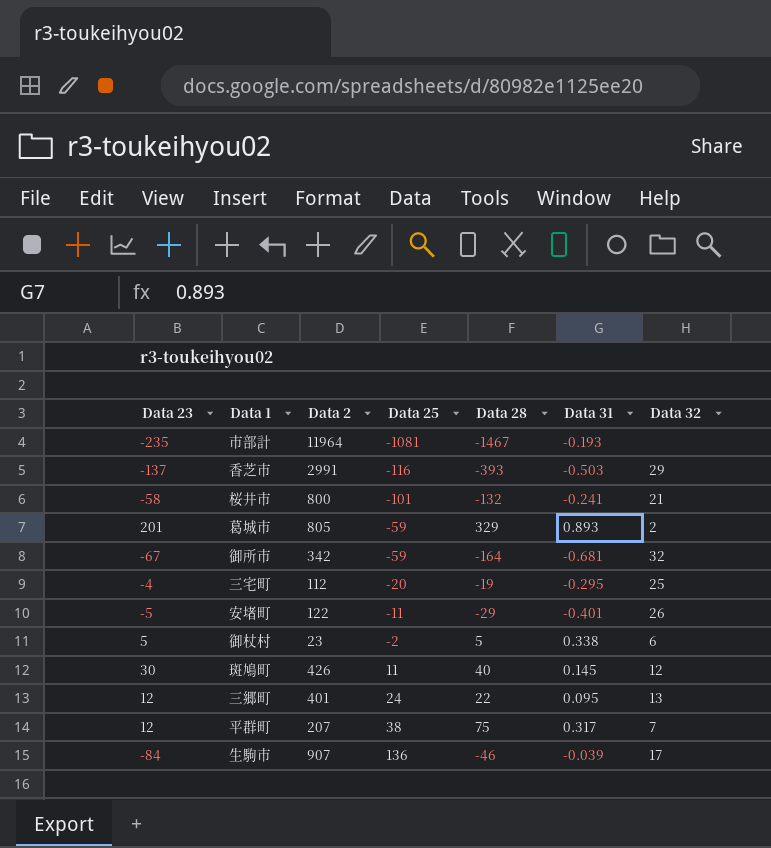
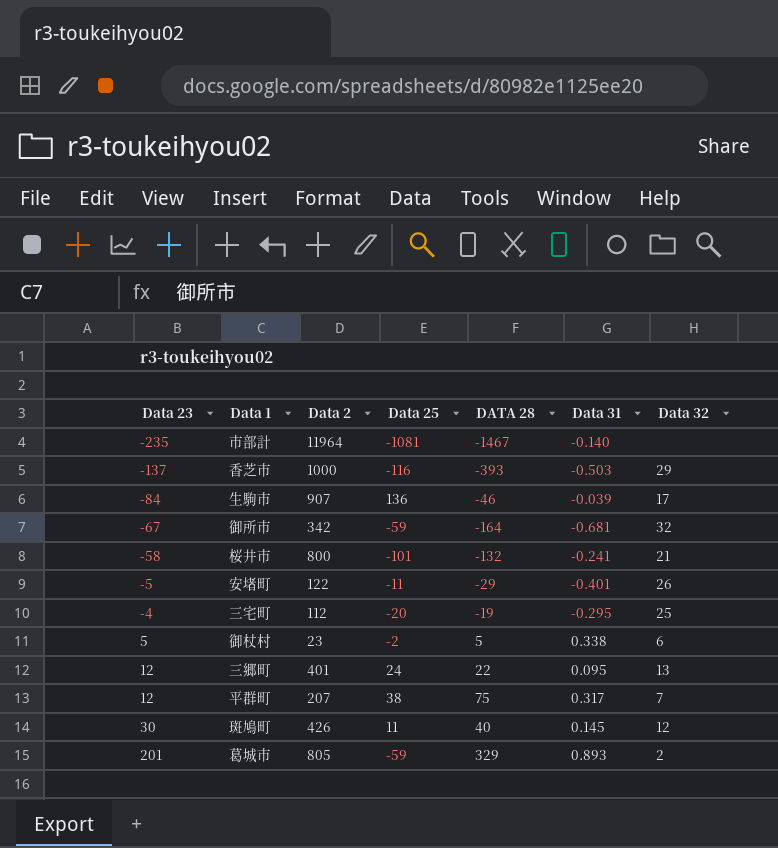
row order: Data 25 ascending -> Data 23 ascending
column name: Data 28 -> DATA 28
市部計 | Data 31: -0.193 -> -0.140
香芝市 | Data 2: 2991 -> 1000

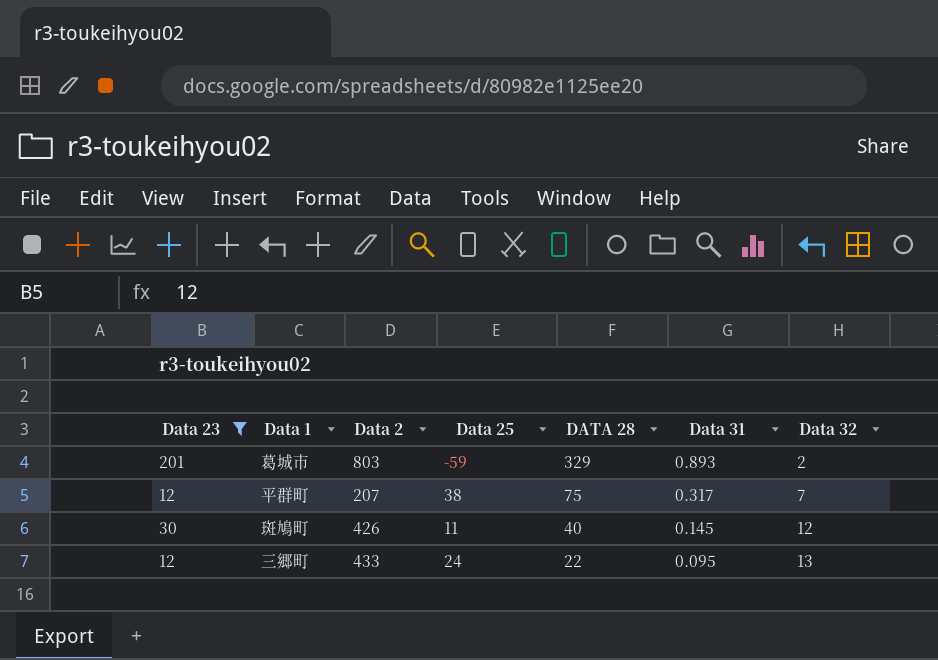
filter: none -> Data 23 >= 12
row order: Data 23 ascending -> DATA 28 descending
葛城市 | Data 2: 805 -> 803
三郷町 | Data 2: 401 -> 433

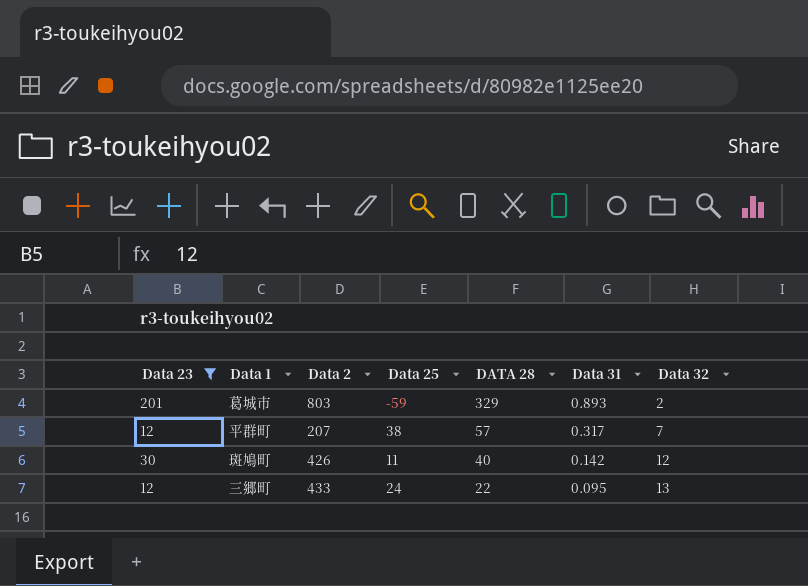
平群町 | DATA 28: 75 -> 57
斑鳩町 | Data 31: 0.145 -> 0.142

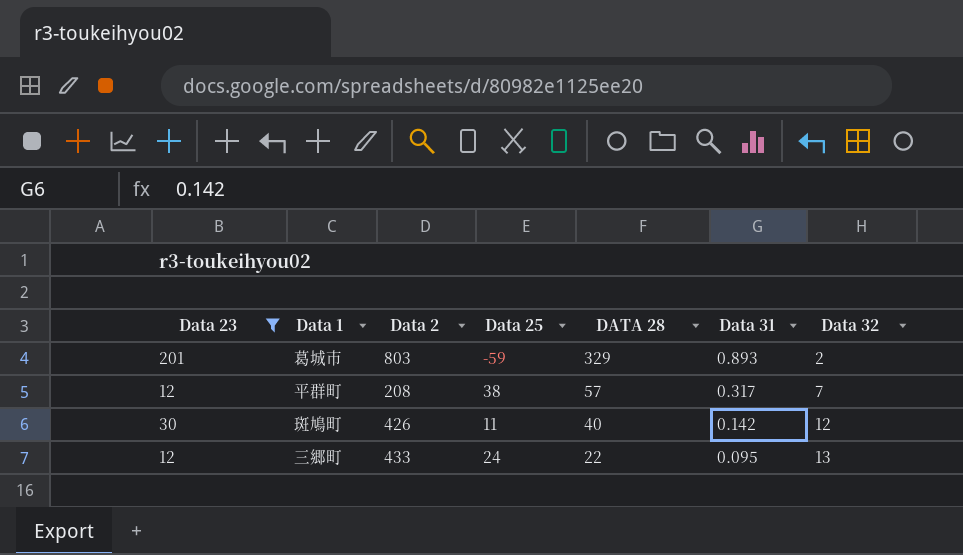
平群町 | Data 2: 207 -> 208

